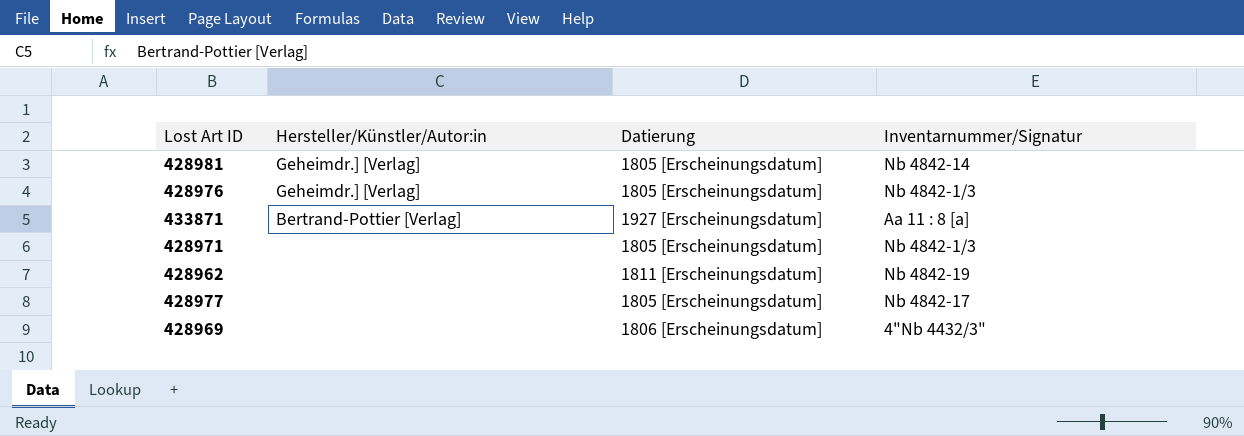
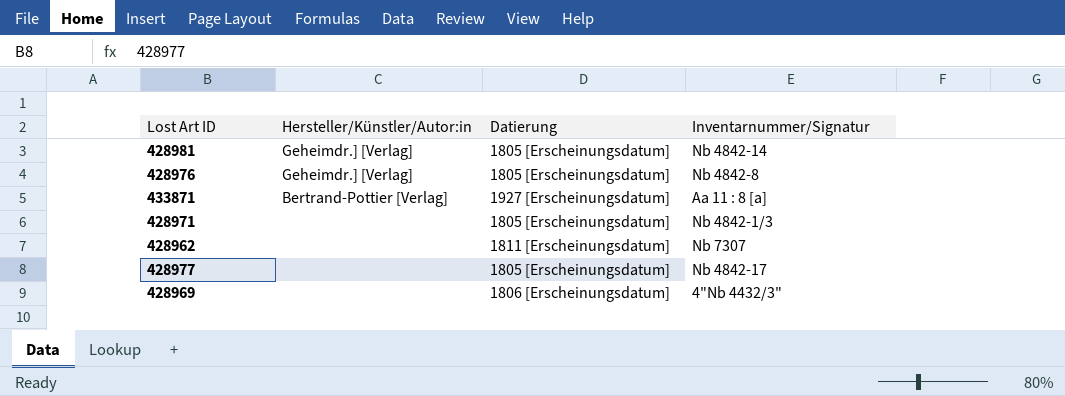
428976 | Inventarnummer/Signatur: Nb 4842-1/3 -> Nb 4842-8
428962 | Inventarnummer/Signatur: Nb 4842-19 -> Nb 7307

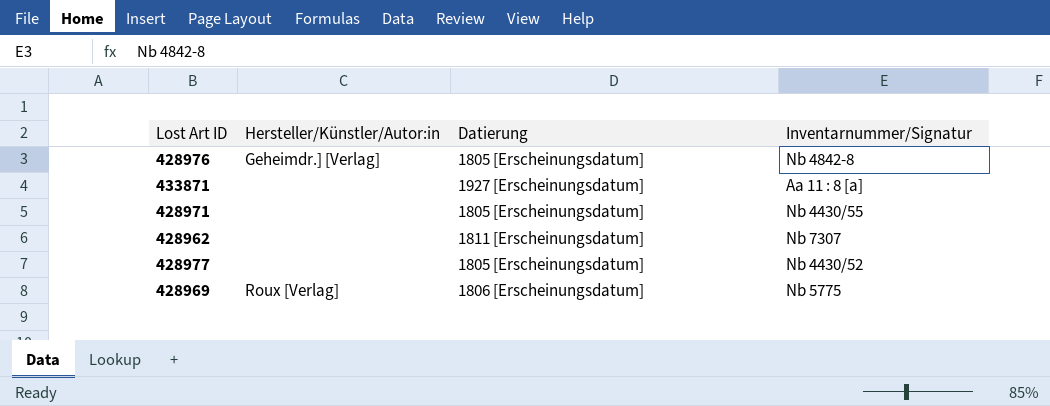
row 428981: Geheimdr.] [Verlag] | 1805 [Erscheinungsdatum] | Nb 4842-14 -> none
433871 | Hersteller/Künstler/Autor:in: Bertrand-Pottier [Verlag] -> none
428971 | Inventarnummer/Signatur: Nb 4842-1/3 -> Nb 4430/55
428977 | Inventarnummer/Signatur: Nb 4842-17 -> Nb 4430/52
428969 | Hersteller/Künstler/Autor:in: none -> Roux [Verlag]
428969 | Inventarnummer/Signatur: 4"Nb 4432/3" -> Nb 5775

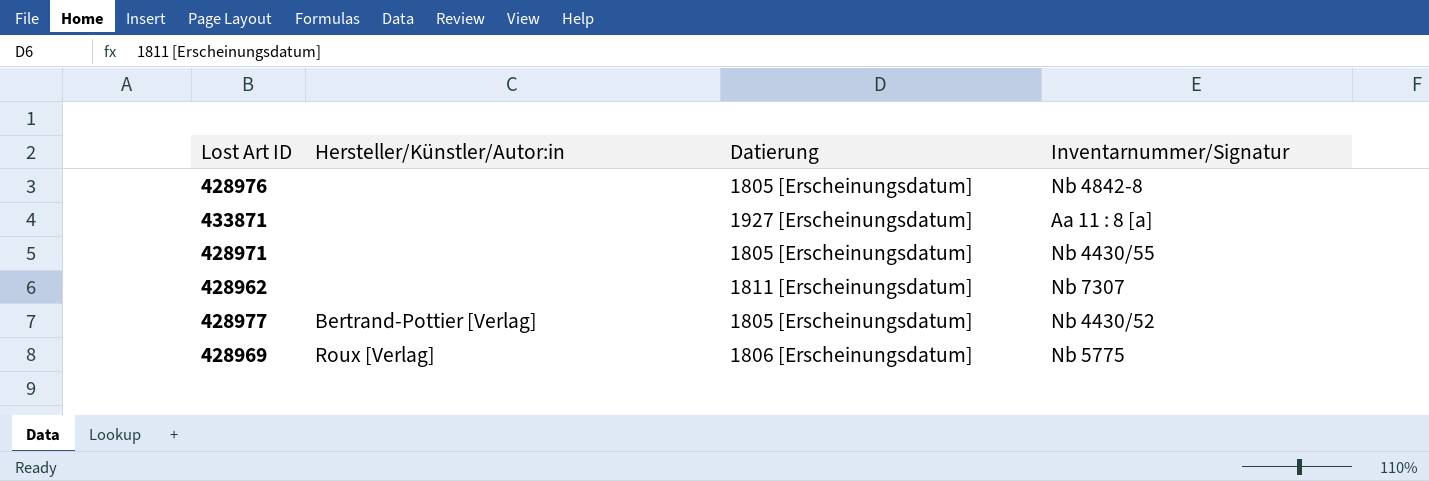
428976 | Hersteller/Künstler/Autor:in: Geheimdr.] [Verlag] -> none
428977 | Hersteller/Künstler/Autor:in: none -> Bertrand-Pottier [Verlag]

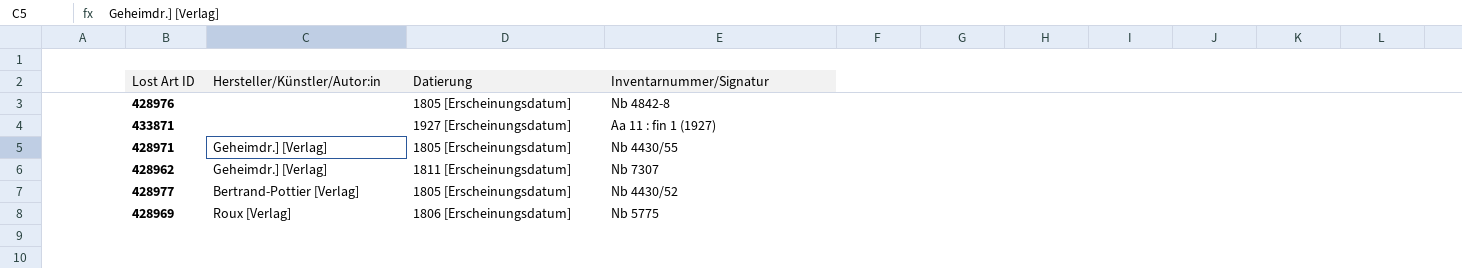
433871 | Inventarnummer/Signatur: Aa 11 : 8 [a] -> Aa 11 : fin 1 (1927)
428971 | Hersteller/Künstler/Autor:in: none -> Geheimdr.] [Verlag]
428962 | Hersteller/Künstler/Autor:in: none -> Geheimdr.] [Verlag]

